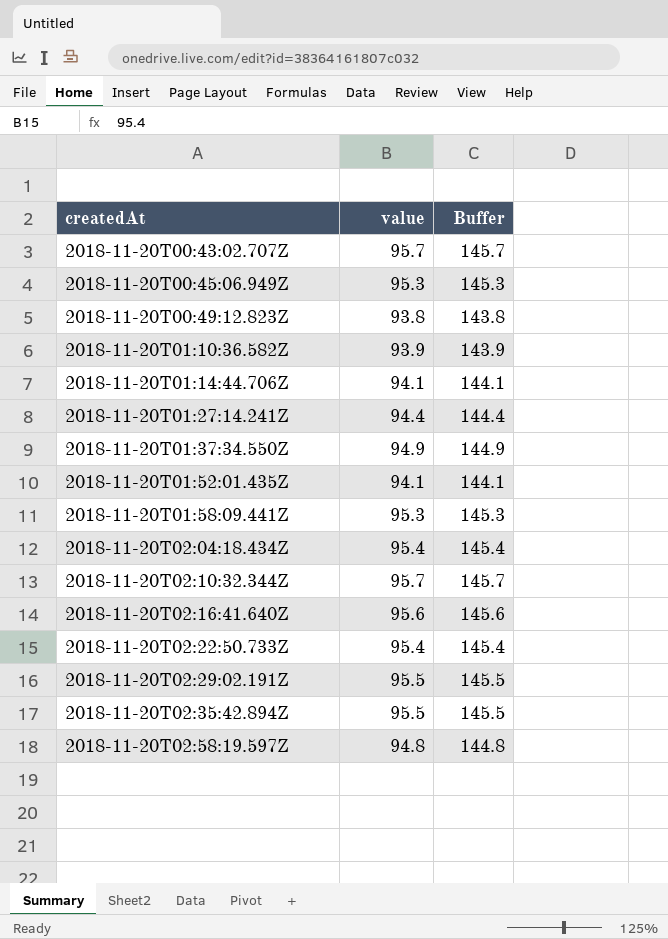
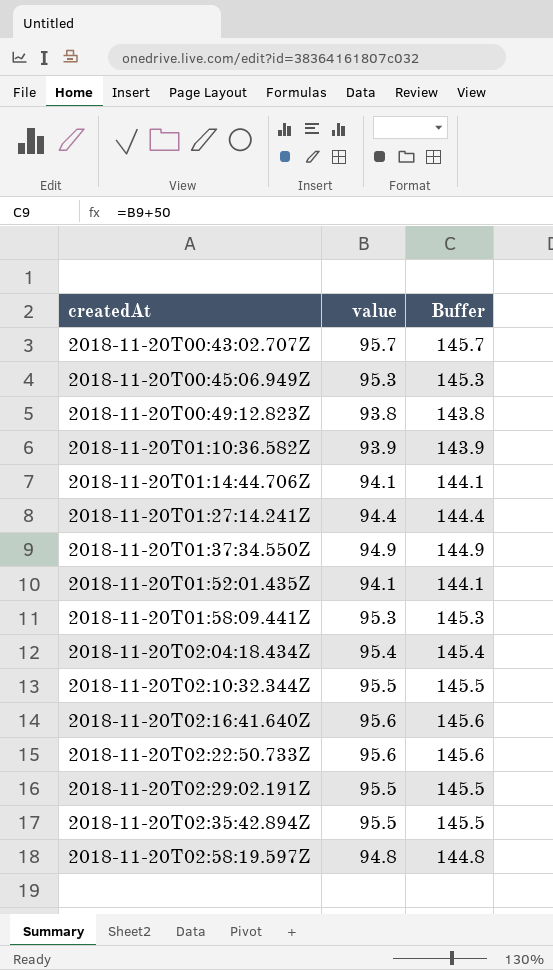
2018-11-20T02:10:32.344Z | value: 95.7 -> 95.5
2018-11-20T02:10:32.344Z | Buffer: 145.7 -> 145.5
2018-11-20T02:22:50.733Z | value: 95.4 -> 95.6
2018-11-20T02:22:50.733Z | Buffer: 145.4 -> 145.6

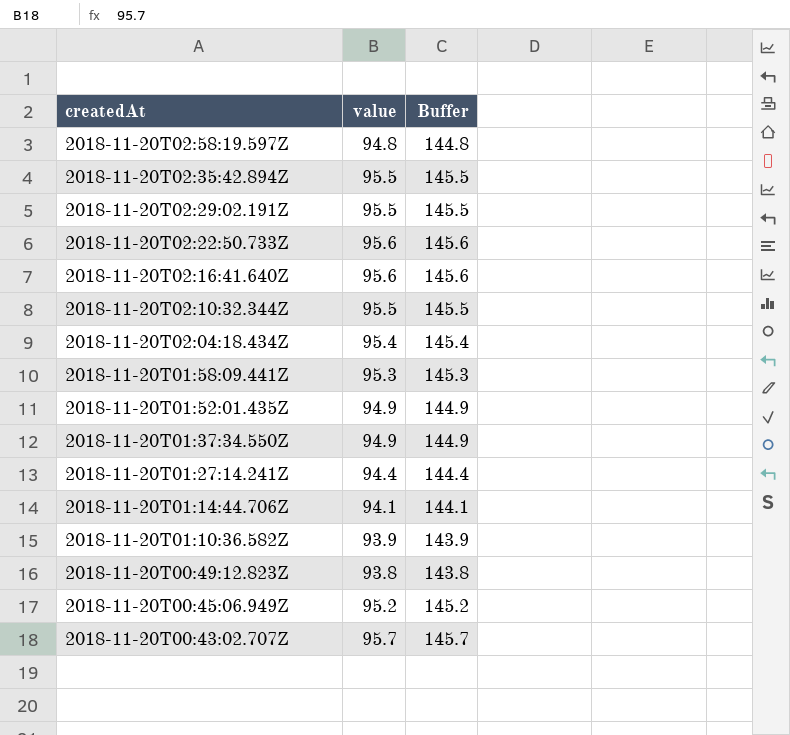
row order: createdAt ascending -> createdAt descending
2018-11-20T01:52:01.435Z | value: 94.1 -> 94.9
2018-11-20T01:52:01.435Z | Buffer: 144.1 -> 144.9
2018-11-20T00:45:06.949Z | value: 95.3 -> 95.2
2018-11-20T00:45:06.949Z | Buffer: 145.3 -> 145.2

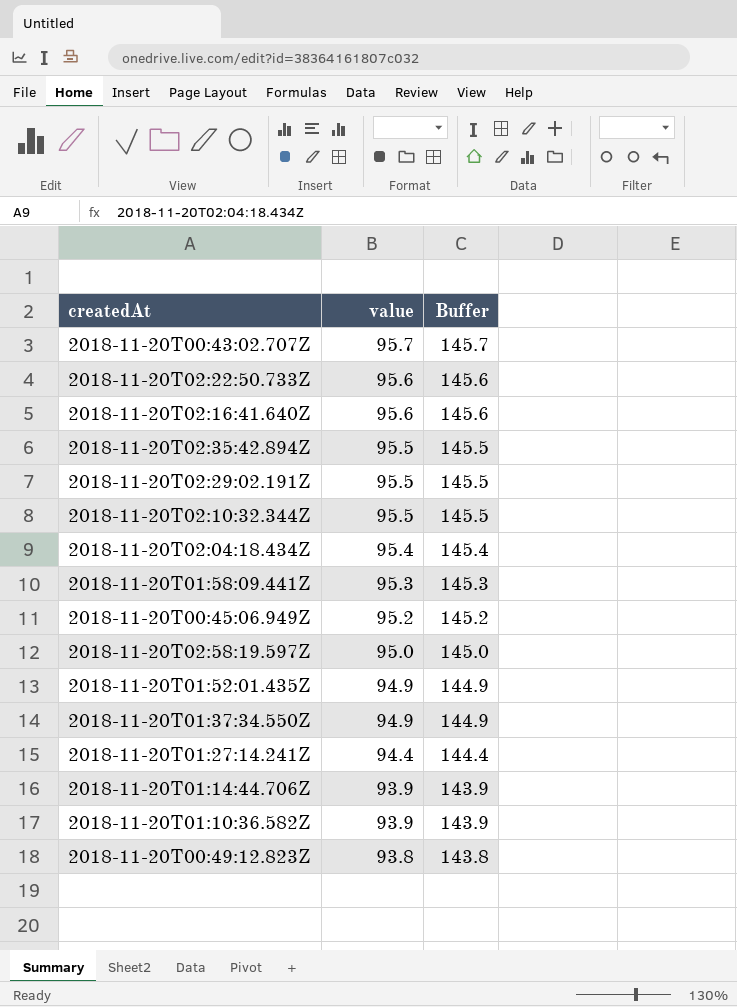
row order: createdAt descending -> value descending
2018-11-20T02:58:19.597Z | value: 94.8 -> 95.0
2018-11-20T02:58:19.597Z | Buffer: 144.8 -> 145.0
2018-11-20T01:14:44.706Z | value: 94.1 -> 93.9
2018-11-20T01:14:44.706Z | Buffer: 144.1 -> 143.9

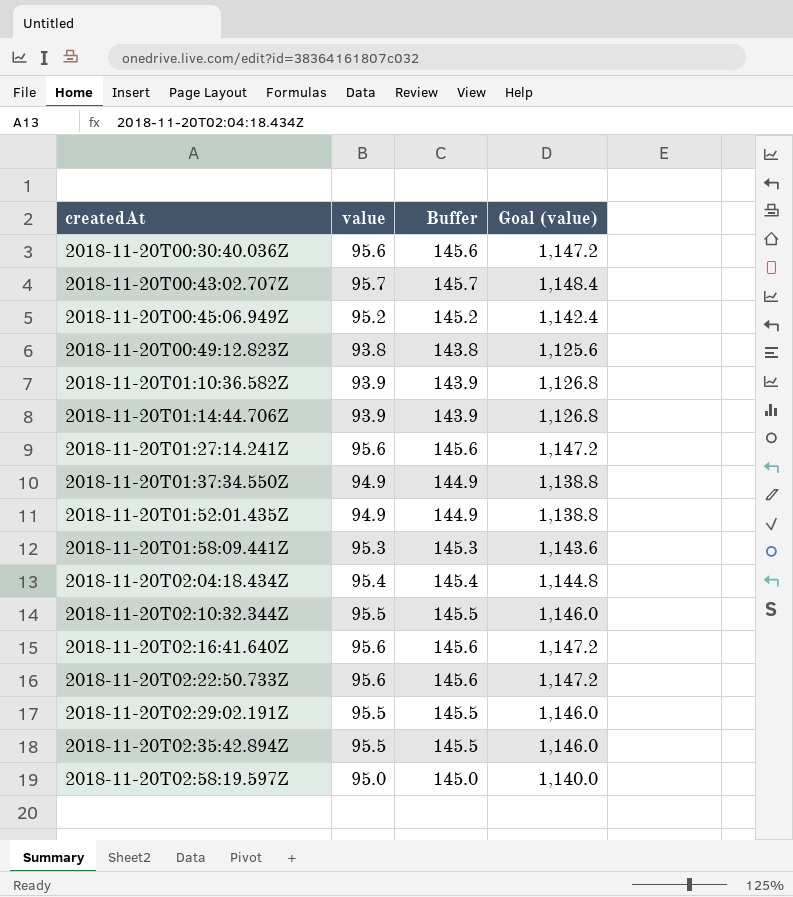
row order: value descending -> createdAt ascending
column Goal (value) | formula: none -> [value] * 12
row 2018-11-20T00:30:40.036Z: none -> 95.6 | 145.6 | 1,147.2
2018-11-20T01:27:14.241Z | value: 94.4 -> 95.6
2018-11-20T01:27:14.241Z | Buffer: 144.4 -> 145.6

